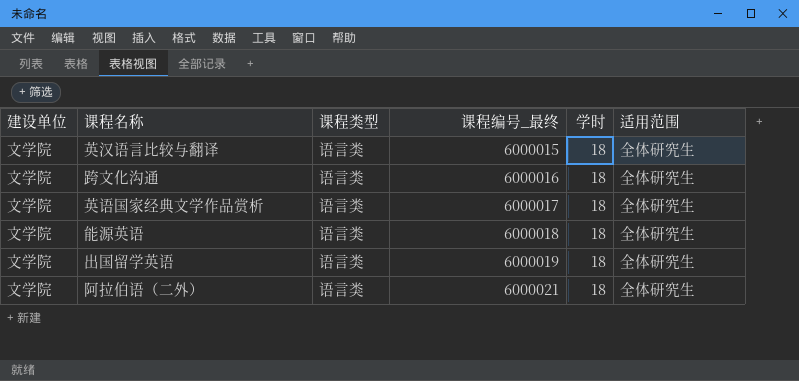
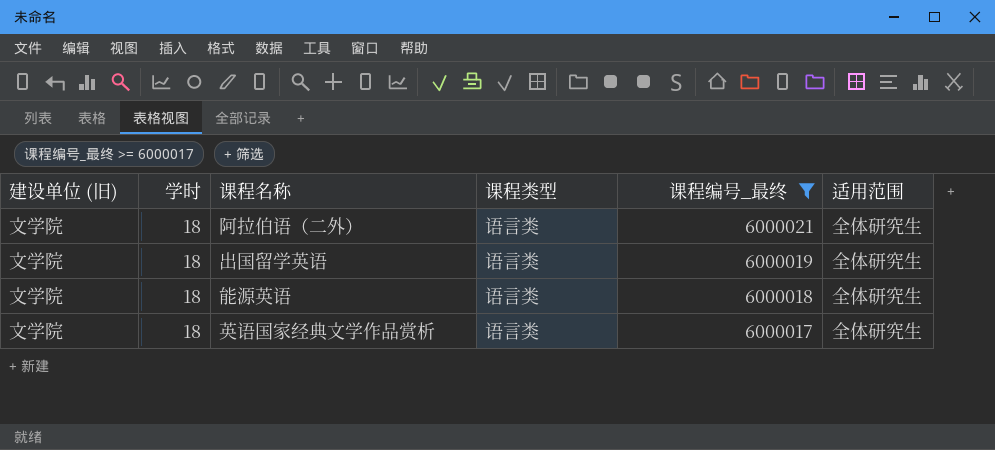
filter: none -> 课程编号_最终 >= 6000017
row order: 课程编号_最终 ascending -> 课程编号_最终 descending
column name: 建设单位 -> 建设单位 (旧)
column 学时 | position: 5 -> 2

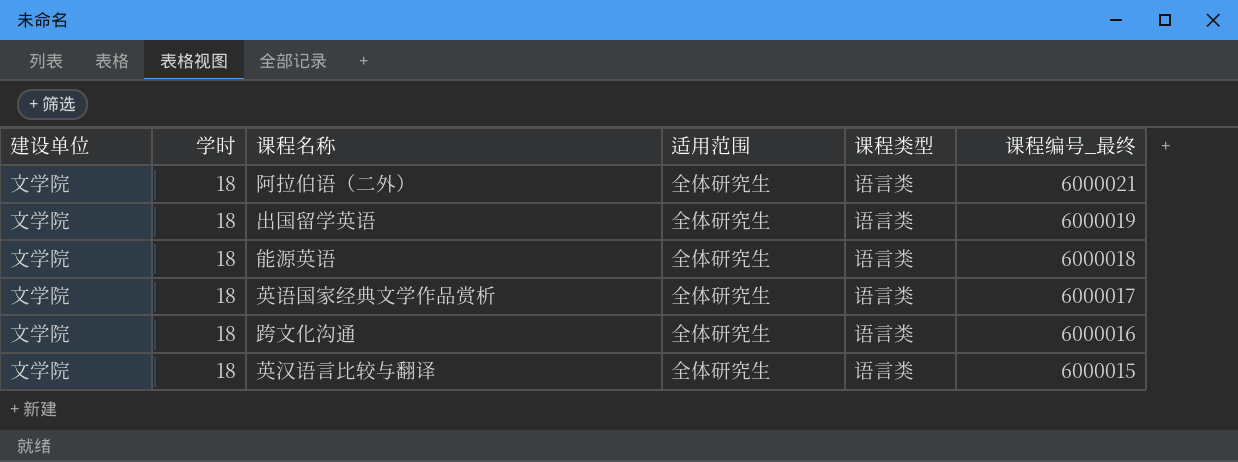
filter: 课程编号_最终 >= 6000017 -> none
column name: 建设单位 (旧) -> 建设单位
column 适用范围 | position: 6 -> 4

